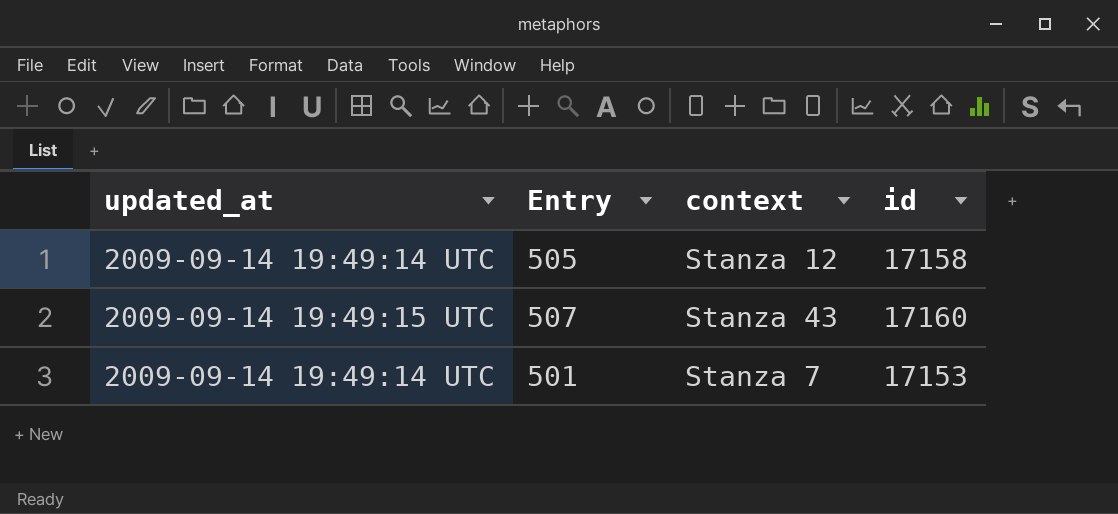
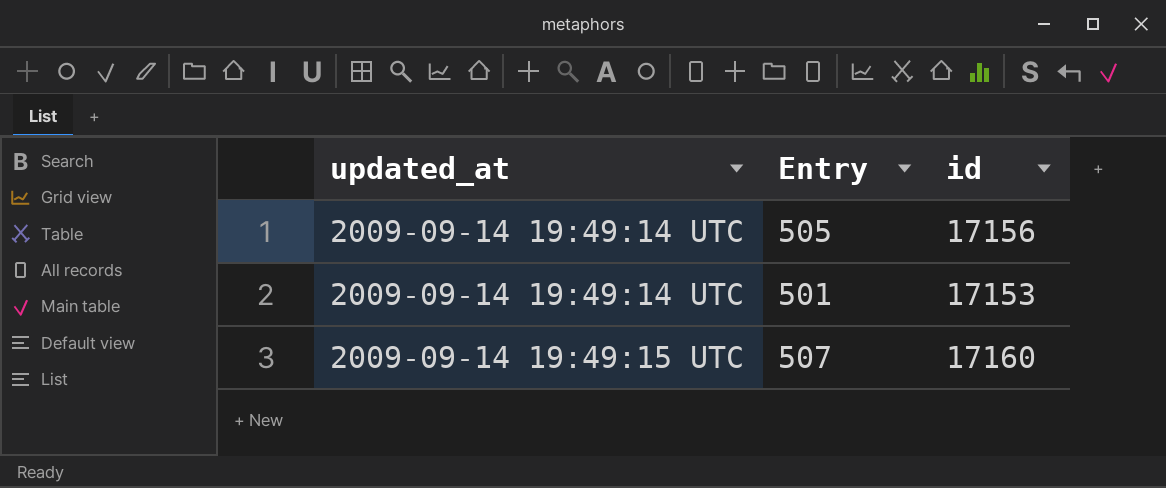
row order: none -> updated_at ascending
column context | position: 3 -> none
505 | id: 17158 -> 17156

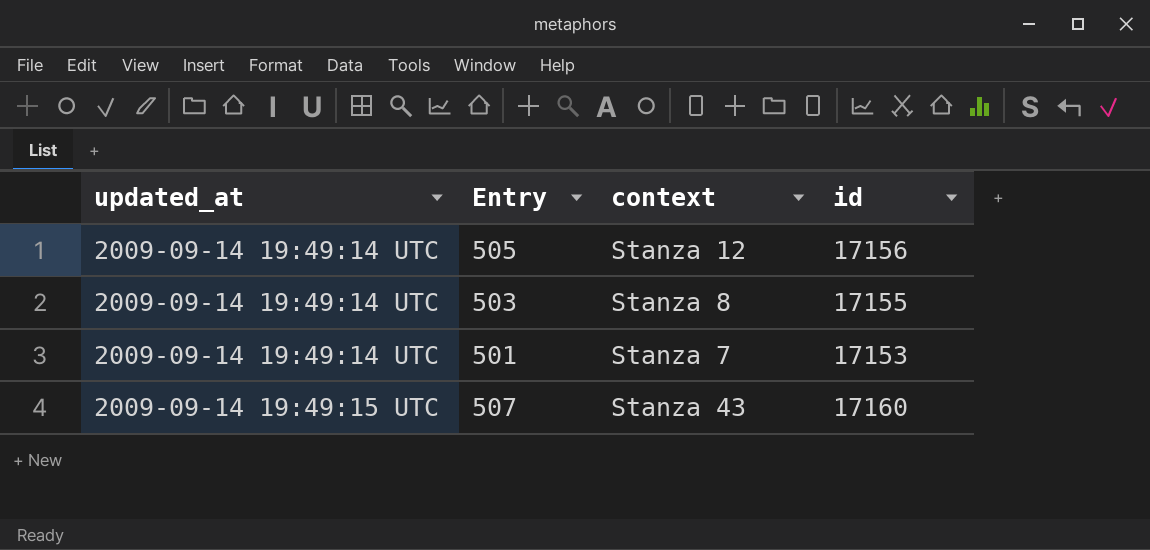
column context | position: none -> 3
row 503: none -> 2009-09-14 19:49:14 UTC | Stanza 8 | 17155

